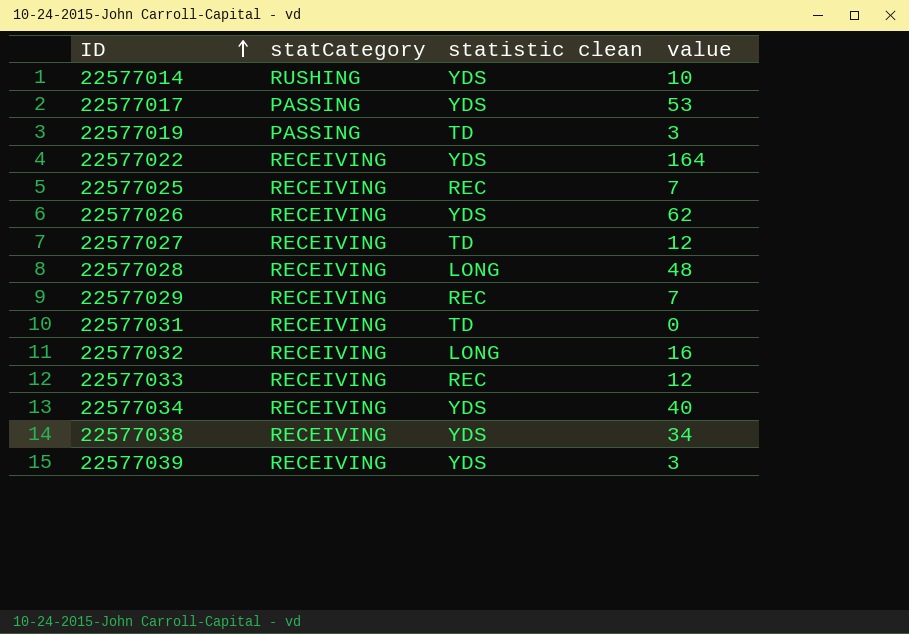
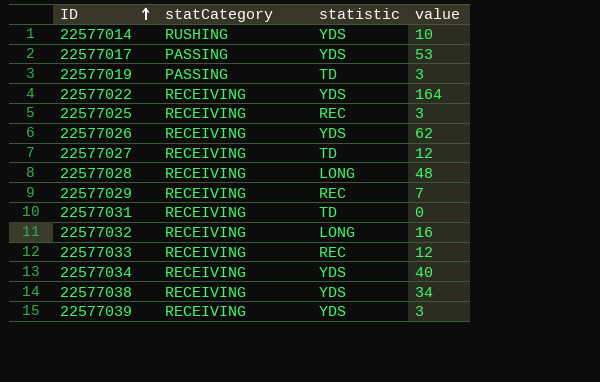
column name: statistic clean -> statistic
22577025 | value: 7 -> 3

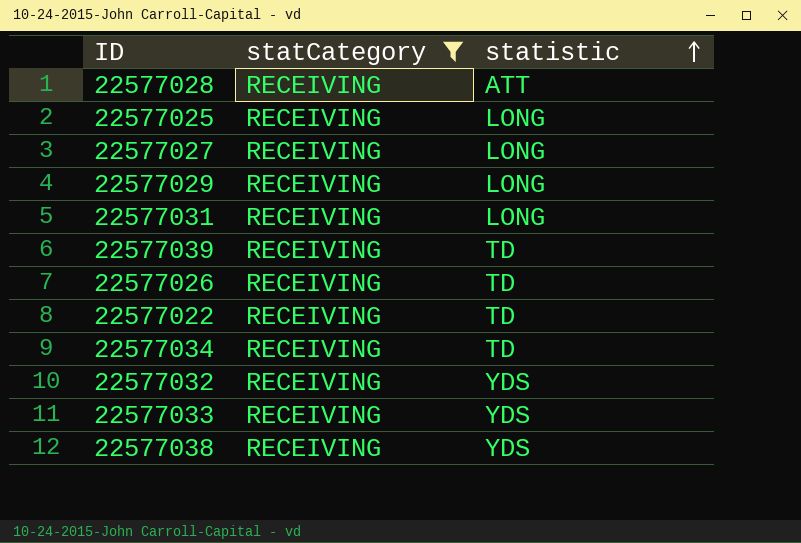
filter: none -> statCategory = RECEIVING
row order: ID ascending -> statistic ascending
column value | position: 4 -> none
22577028 | statistic: LONG -> ATT
22577025 | statistic: REC -> LONG
22577027 | statistic: TD -> LONG
22577029 | statistic: REC -> LONG
22577031 | statistic: TD -> LONG
22577039 | statistic: YDS -> TD
22577026 | statistic: YDS -> TD
22577022 | statistic: YDS -> TD
22577034 | statistic: YDS -> TD
22577032 | statistic: LONG -> YDS
22577033 | statistic: REC -> YDS

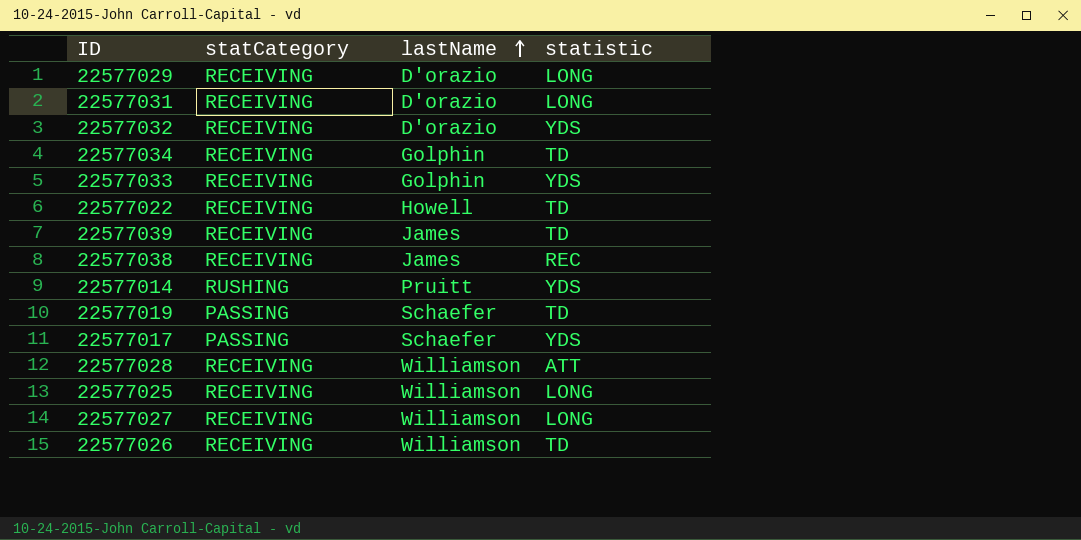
filter: statCategory = RECEIVING -> none
row order: statistic ascending -> lastName ascending
column lastName | position: none -> 3
22577038 | statistic: YDS -> REC

